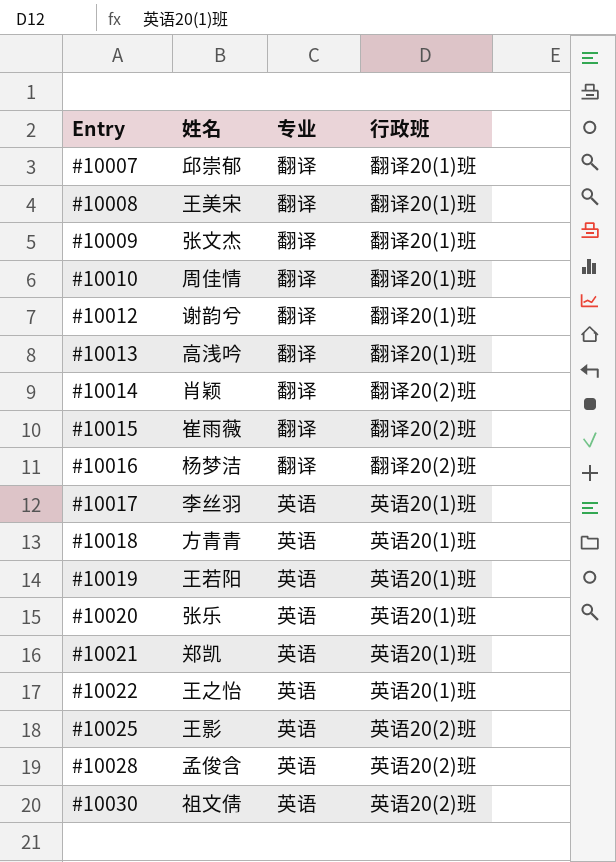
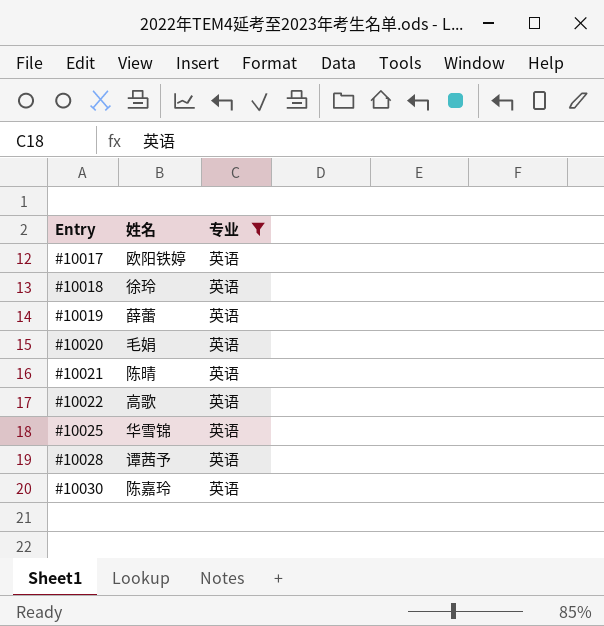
filter: none -> 专业 = 英语
column 行政班 | position: 4 -> none
#10017 | 姓名: 李丝羽 -> 欧阳铁婷
#10018 | 姓名: 方青青 -> 徐玲
#10019 | 姓名: 王若阳 -> 薛蕾
#10020 | 姓名: 张乐 -> 毛娟
#10021 | 姓名: 郑凯 -> 陈晴
#10022 | 姓名: 王之怡 -> 高歌
#10025 | 姓名: 王影 -> 华雪锦
#10028 | 姓名: 孟俊含 -> 谭茜予
#10030 | 姓名: 祖文倩 -> 陈嘉玲

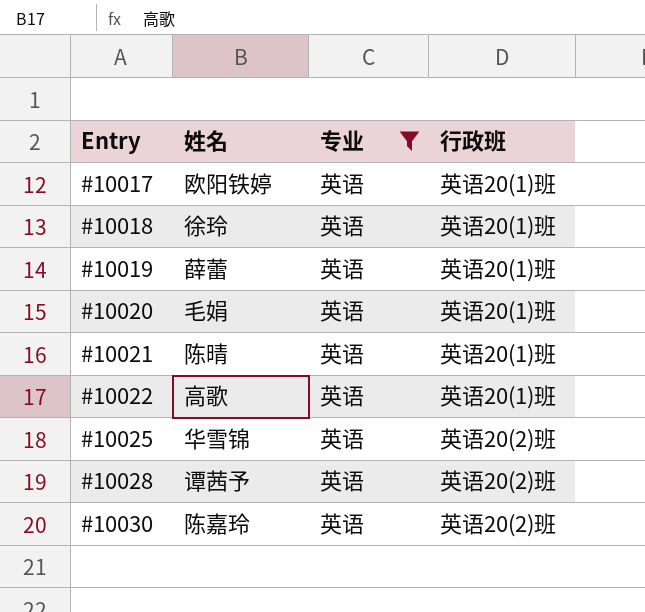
column 行政班 | position: none -> 4

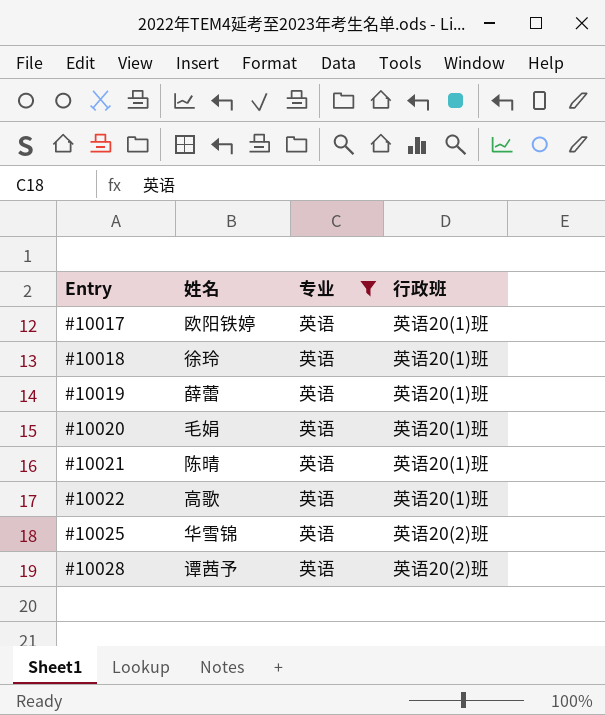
row #10030: 陈嘉玲 | 英语 | 英语20(2)班 -> none

